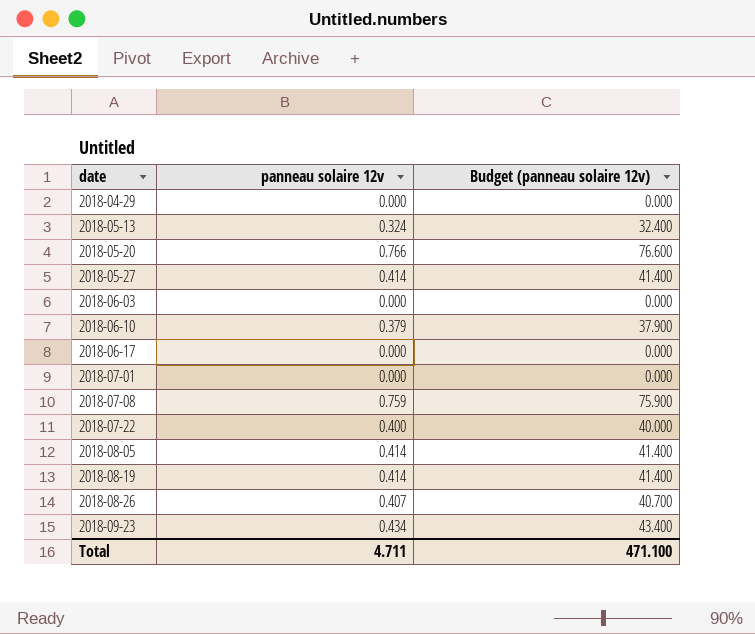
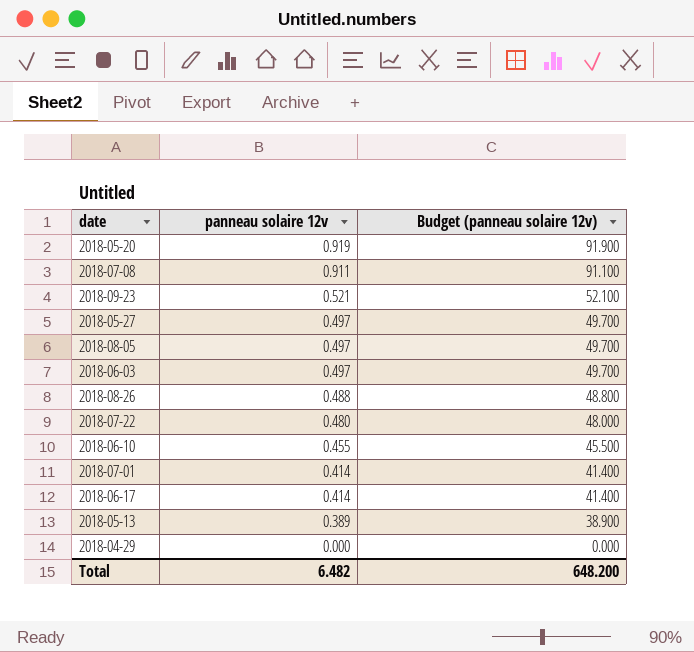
row order: date ascending -> panneau solaire 12v descending
row 2018-08-19: 0.414 | 41.400 -> none
2018-05-20 | panneau solaire 12v: 0.766 -> 0.919
2018-05-20 | Budget (panneau solaire 12v): 76.600 -> 91.900
2018-07-08 | panneau solaire 12v: 0.759 -> 0.911
2018-07-08 | Budget (panneau solaire 12v): 75.900 -> 91.100
2018-09-23 | panneau solaire 12v: 0.434 -> 0.521
2018-09-23 | Budget (panneau solaire 12v): 43.400 -> 52.100
2018-05-27 | panneau solaire 12v: 0.414 -> 0.497
2018-05-27 | Budget (panneau solaire 12v): 41.400 -> 49.700
2018-08-05 | panneau solaire 12v: 0.414 -> 0.497
2018-08-05 | Budget (panneau solaire 12v): 41.400 -> 49.700
2018-06-03 | panneau solaire 12v: 0.000 -> 0.497
2018-06-03 | Budget (panneau solaire 12v): 0.000 -> 49.700
2018-08-26 | panneau solaire 12v: 0.407 -> 0.488
2018-08-26 | Budget (panneau solaire 12v): 40.700 -> 48.800
2018-07-22 | panneau solaire 12v: 0.400 -> 0.480
2018-07-22 | Budget (panneau solaire 12v): 40.000 -> 48.000
2018-06-10 | panneau solaire 12v: 0.379 -> 0.455
2018-06-10 | Budget (panneau solaire 12v): 37.900 -> 45.500
2018-07-01 | panneau solaire 12v: 0.000 -> 0.414
2018-07-01 | Budget (panneau solaire 12v): 0.000 -> 41.400
2018-06-17 | panneau solaire 12v: 0.000 -> 0.414
2018-06-17 | Budget (panneau solaire 12v): 0.000 -> 41.400
2018-05-13 | panneau solaire 12v: 0.324 -> 0.389
2018-05-13 | Budget (panneau solaire 12v): 32.400 -> 38.900
Total | panneau solaire 12v: 4.711 -> 6.482
Total | Budget (panneau solaire 12v): 471.100 -> 648.200

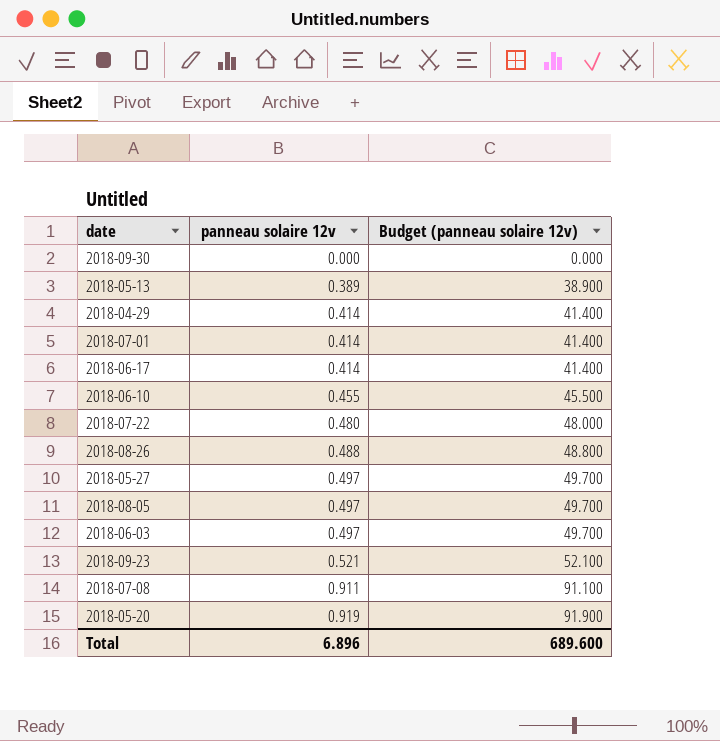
row order: panneau solaire 12v descending -> panneau solaire 12v ascending
row 2018-09-30: none -> 0.000 | 0.000
2018-04-29 | panneau solaire 12v: 0.000 -> 0.414
2018-04-29 | Budget (panneau solaire 12v): 0.000 -> 41.400
Total | panneau solaire 12v: 6.482 -> 6.896
Total | Budget (panneau solaire 12v): 648.200 -> 689.600

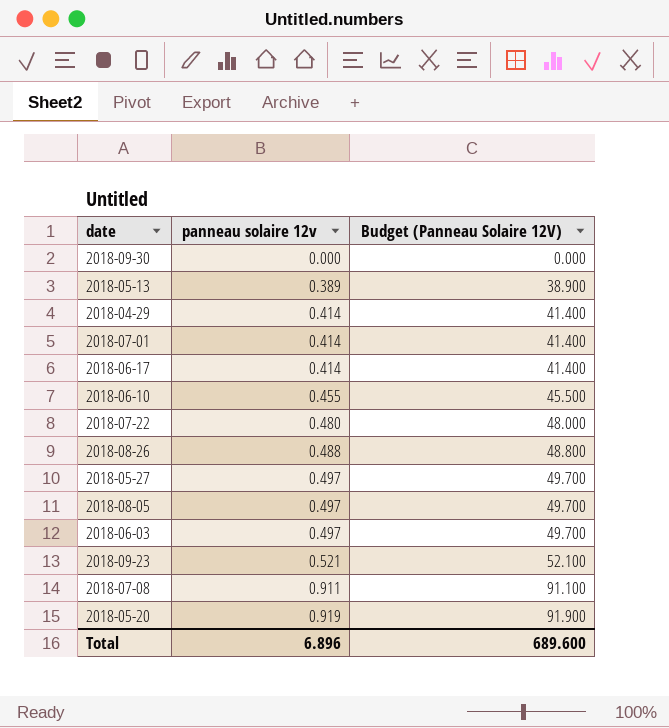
column name: Budget (panneau solaire 12v) -> Budget (Panneau Solaire 12V)

